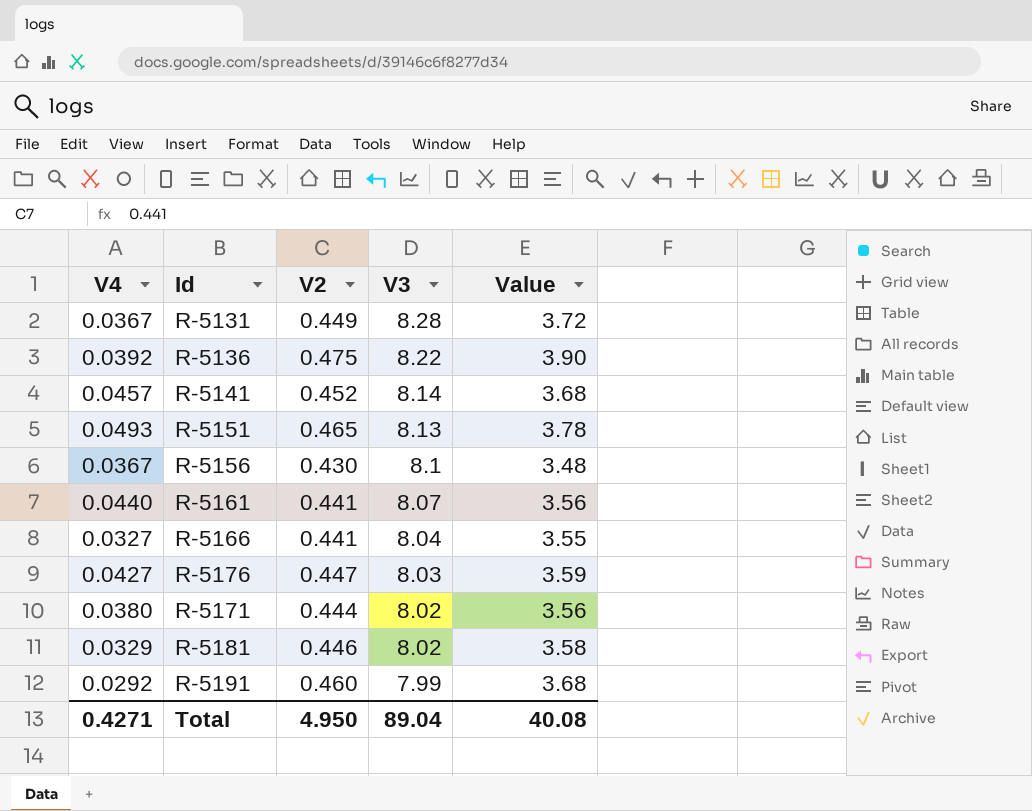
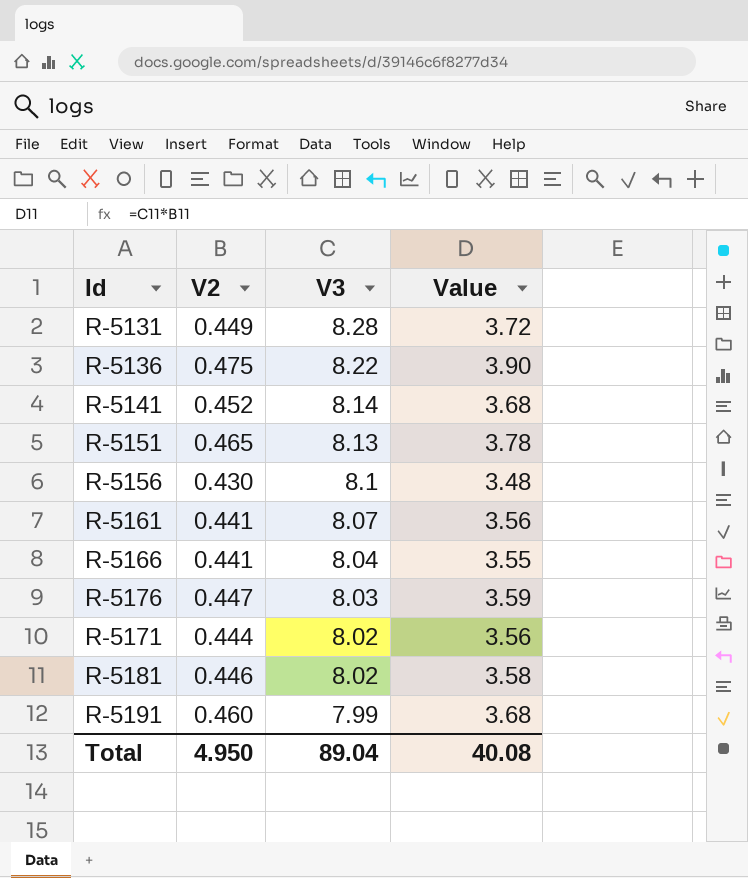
column V4 | position: 1 -> none

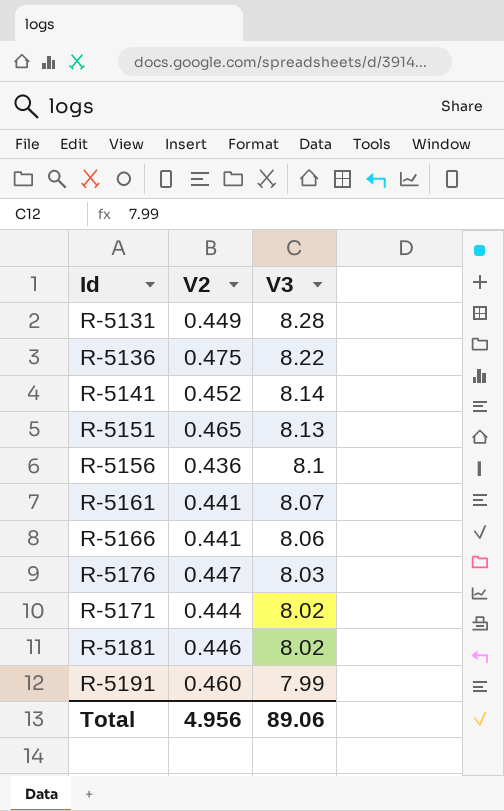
column Value | formula: [V2] * [V3] -> none
R-5156 | V2: 0.430 -> 0.436
R-5166 | V3: 8.04 -> 8.06
Total | V2: 4.950 -> 4.956
Total | V3: 89.04 -> 89.06

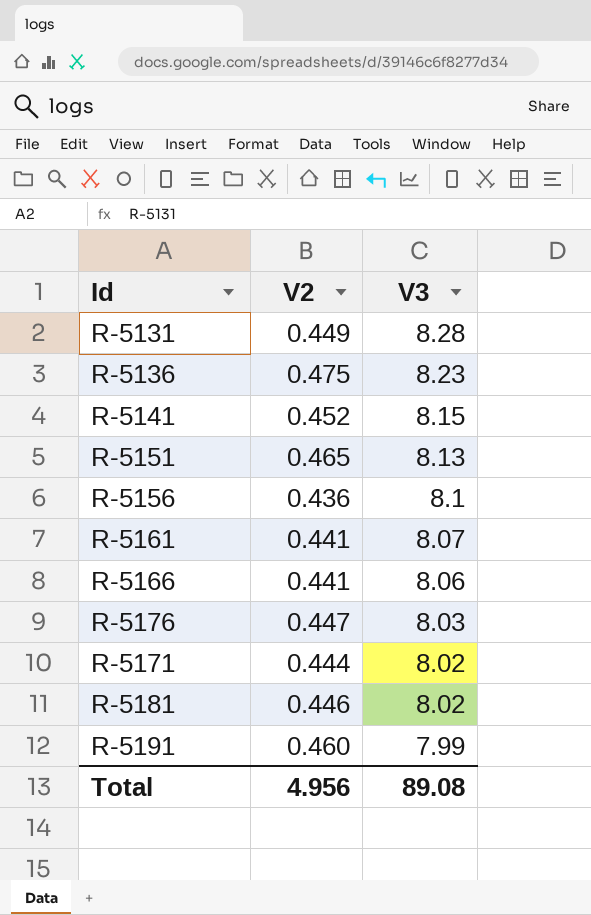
R-5136 | V3: 8.22 -> 8.23
R-5141 | V3: 8.14 -> 8.15
Total | V3: 89.06 -> 89.08

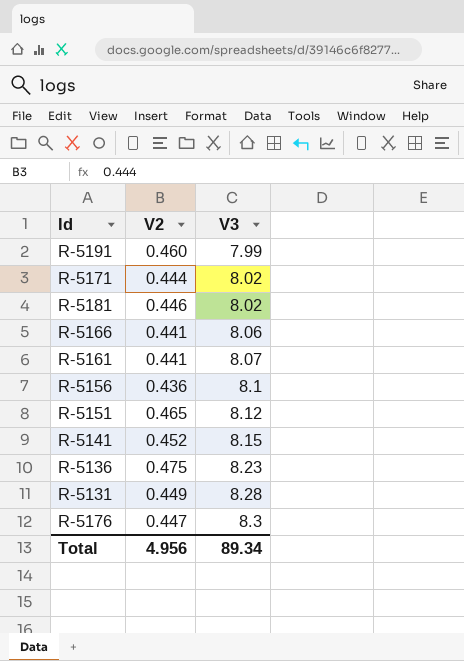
row order: V3 descending -> V3 ascending
R-5151 | V3: 8.13 -> 8.12
R-5176 | V3: 8.03 -> 8.3
Total | V3: 89.08 -> 89.34

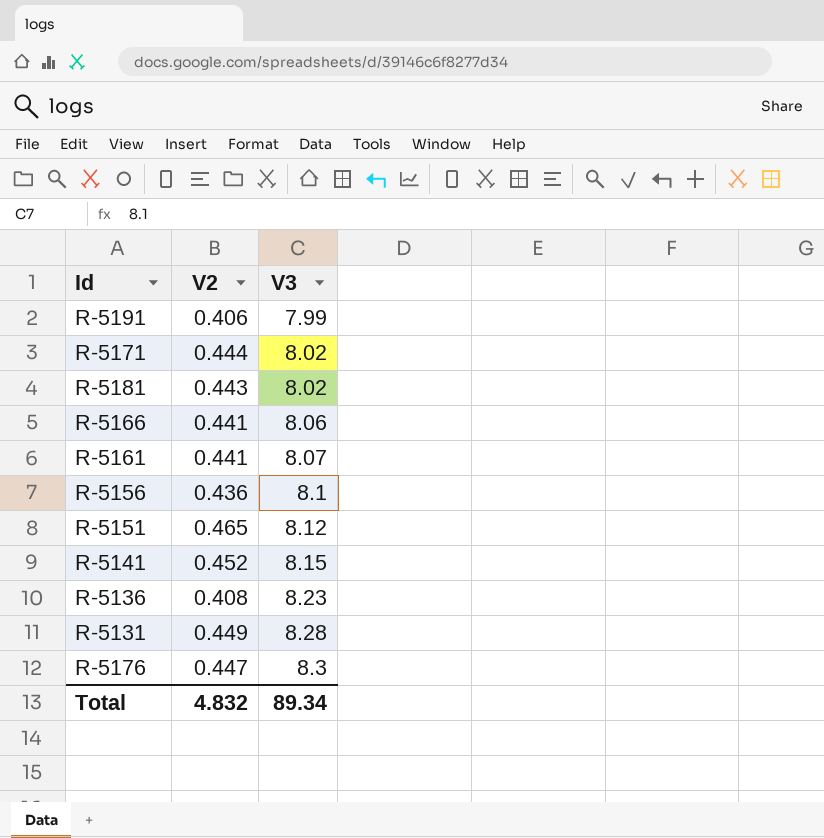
R-5191 | V2: 0.460 -> 0.406
R-5181 | V2: 0.446 -> 0.443
R-5136 | V2: 0.475 -> 0.408
Total | V2: 4.956 -> 4.832

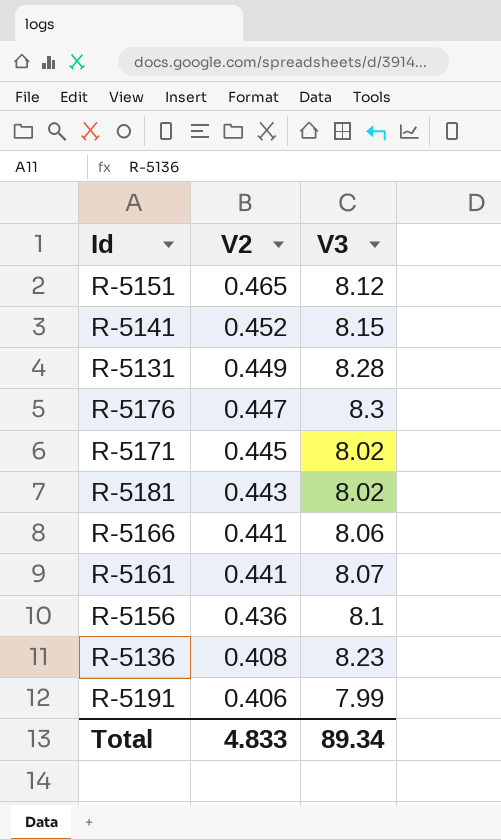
row order: V3 ascending -> V2 descending
R-5171 | V2: 0.444 -> 0.445
Total | V2: 4.832 -> 4.833

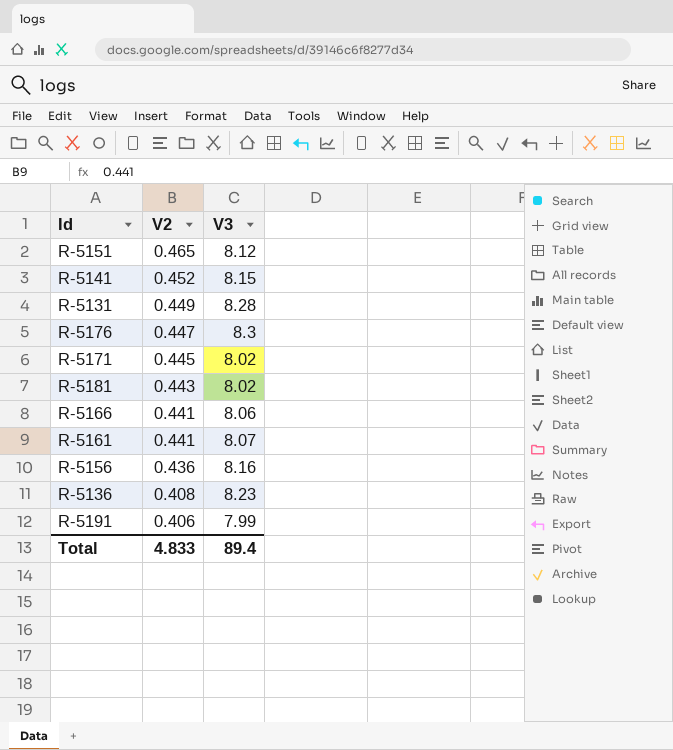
R-5156 | V3: 8.1 -> 8.16
Total | V3: 89.34 -> 89.4

